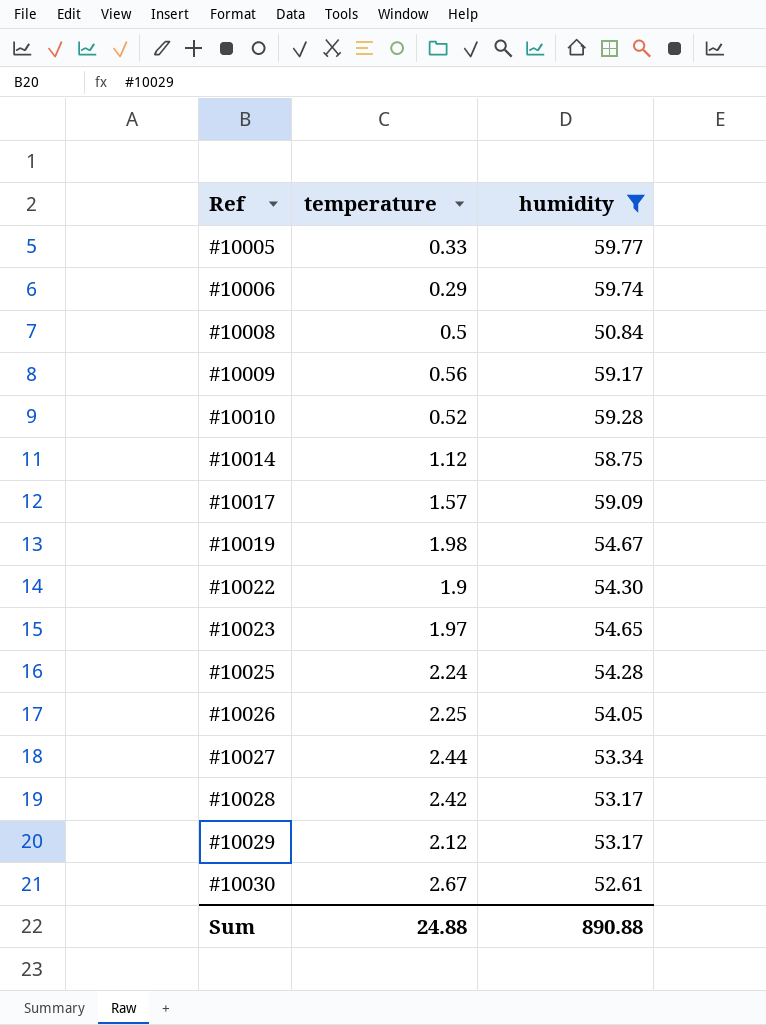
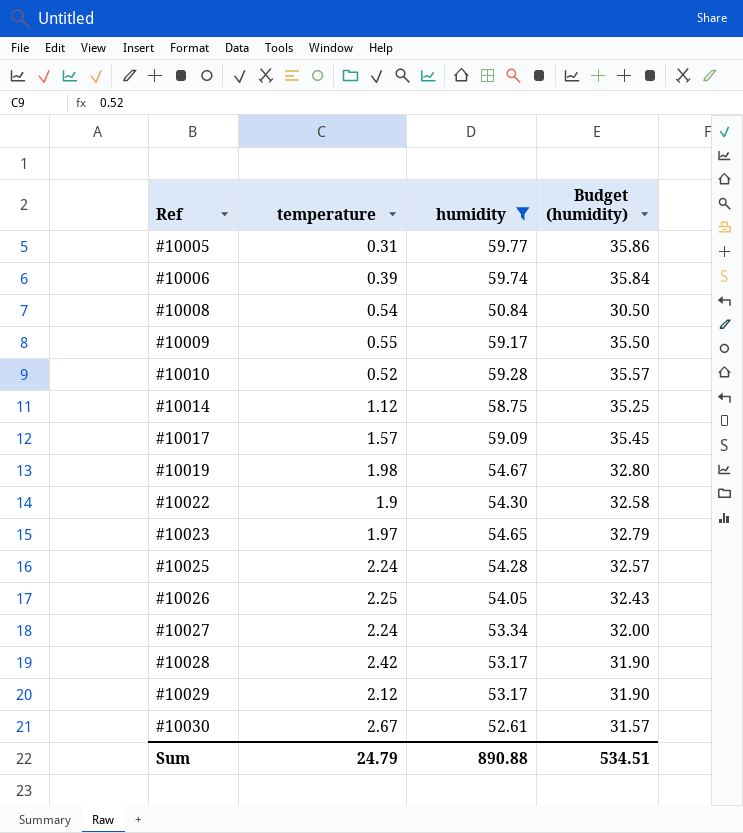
column Budget (humidity) | formula: none -> [humidity] * 0.6
#10005 | temperature: 0.33 -> 0.31
#10006 | temperature: 0.29 -> 0.39
#10008 | temperature: 0.5 -> 0.54
#10009 | temperature: 0.56 -> 0.55
#10027 | temperature: 2.44 -> 2.24
Sum | temperature: 24.88 -> 24.79

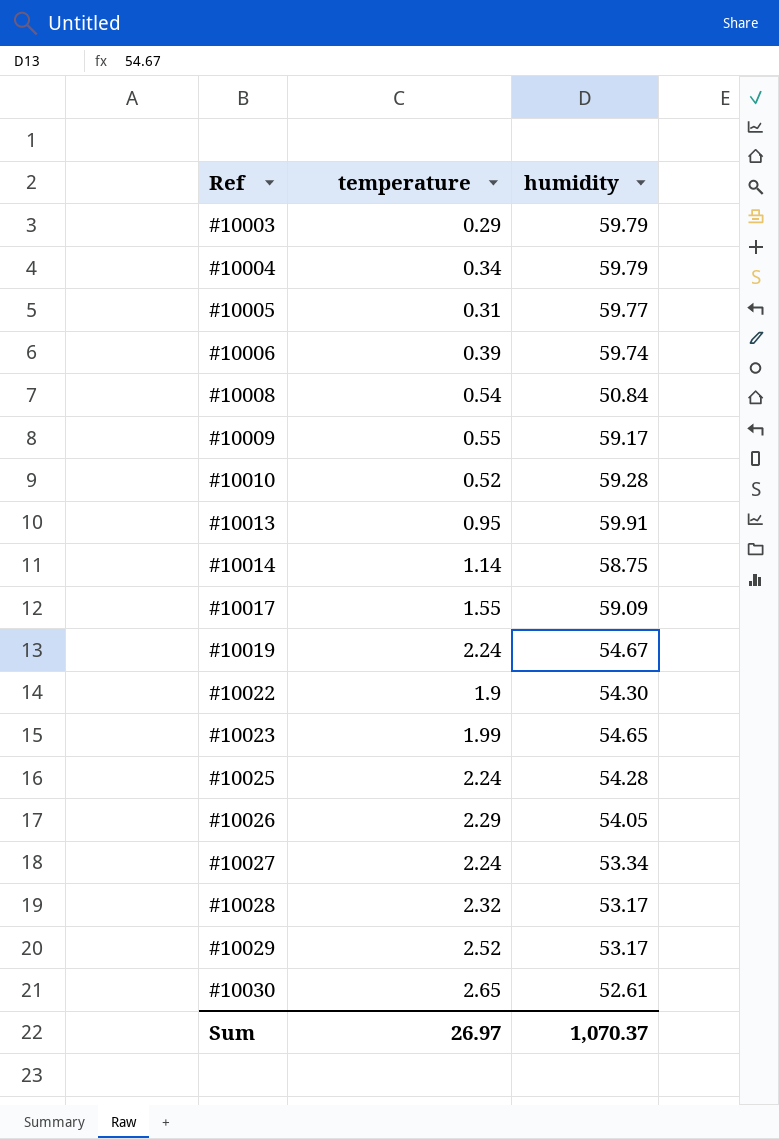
filter: humidity <= 59.77 -> none
column Budget (humidity) | formula: [humidity] * 0.6 -> none
#10014 | temperature: 1.12 -> 1.14
#10017 | temperature: 1.57 -> 1.55
#10019 | temperature: 1.98 -> 2.24
#10023 | temperature: 1.97 -> 1.99
#10026 | temperature: 2.25 -> 2.29
#10028 | temperature: 2.42 -> 2.32
#10029 | temperature: 2.12 -> 2.52
#10030 | temperature: 2.67 -> 2.65
Sum | temperature: 24.79 -> 26.97
Sum | humidity: 890.88 -> 1,070.37

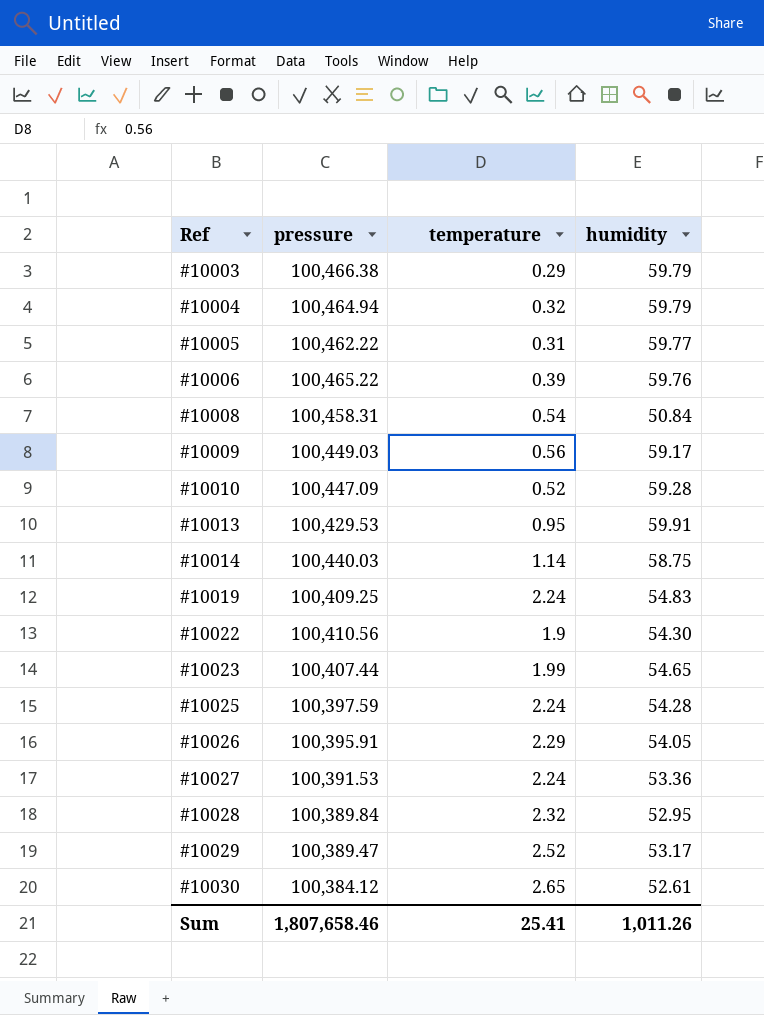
column pressure | position: none -> 2
row #10017: 1.55 | 59.09 -> none
#10004 | temperature: 0.34 -> 0.32
#10006 | humidity: 59.74 -> 59.76
#10009 | temperature: 0.55 -> 0.56
#10019 | humidity: 54.67 -> 54.83
#10027 | humidity: 53.34 -> 53.36
#10028 | humidity: 53.17 -> 52.95
Sum | temperature: 26.97 -> 25.41
Sum | humidity: 1,070.37 -> 1,011.26

